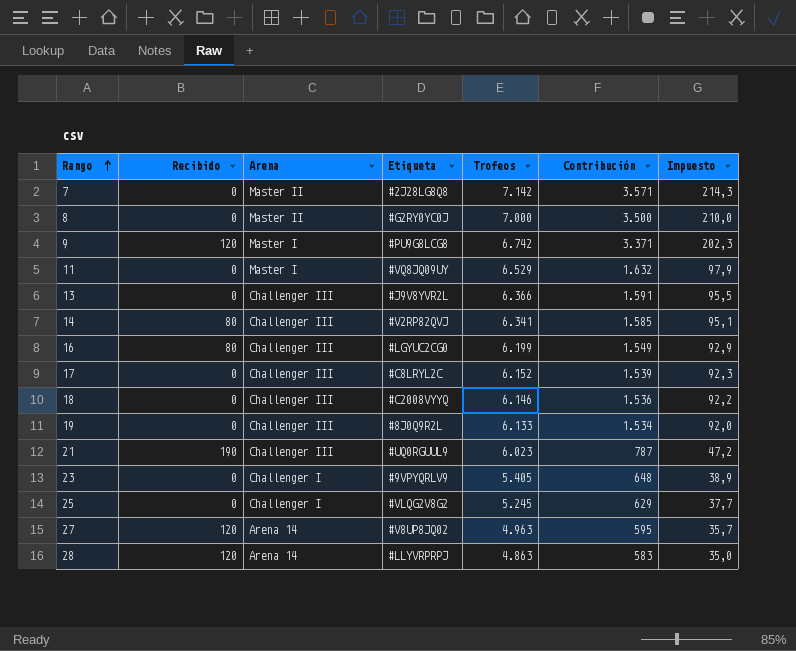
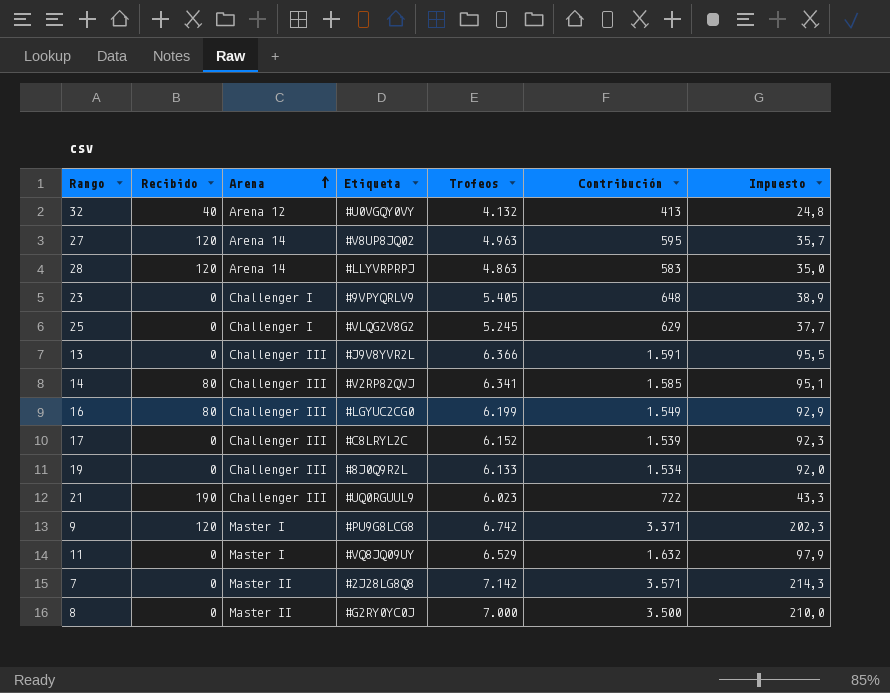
row order: Rango ascending -> Arena ascending
row 18: 0 | Challenger III | #C2008VYYQ | 6.146 | 1.536 | 92,2 -> none
row 32: none -> 40 | Arena 12 | #U0VGQY0VY | 4.132 | 413 | 24,8
21 | Contribución: 787 -> 722
21 | Impuesto: 47,2 -> 43,3

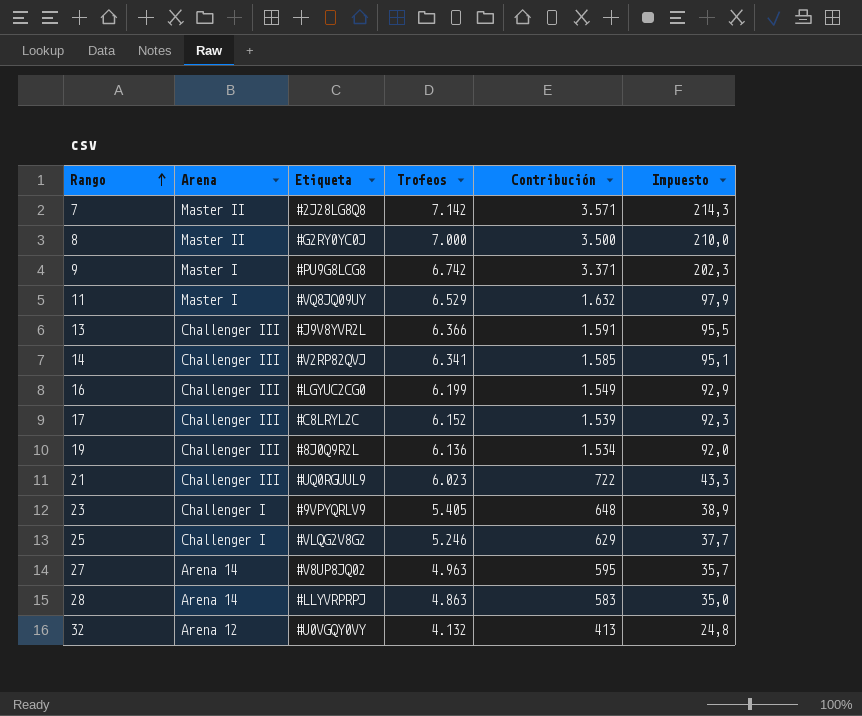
row order: Arena ascending -> Rango ascending
column Recibido | position: 2 -> none
19 | Trofeos: 6.133 -> 6.136
25 | Trofeos: 5.245 -> 5.246

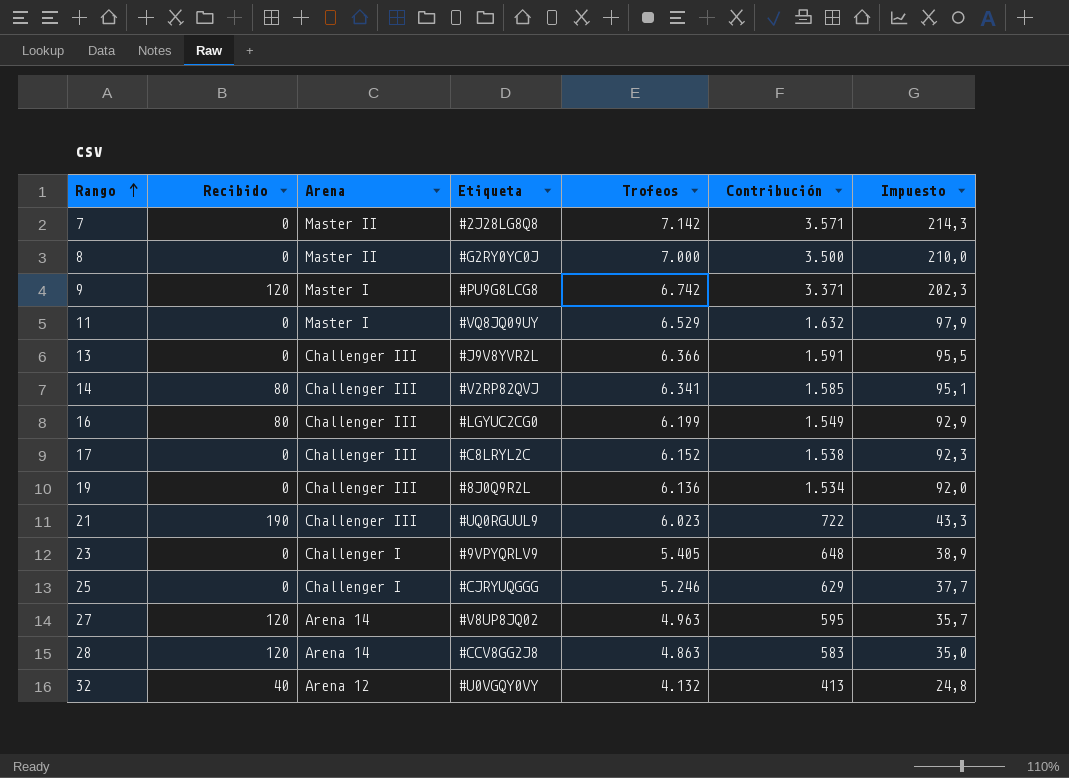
column Recibido | position: none -> 2
17 | Contribución: 1.539 -> 1.538
25 | Etiqueta: #VLQG2V8G2 -> #CJRYUQGGG
28 | Etiqueta: #LLYVRPRPJ -> #CCV8GG2J8

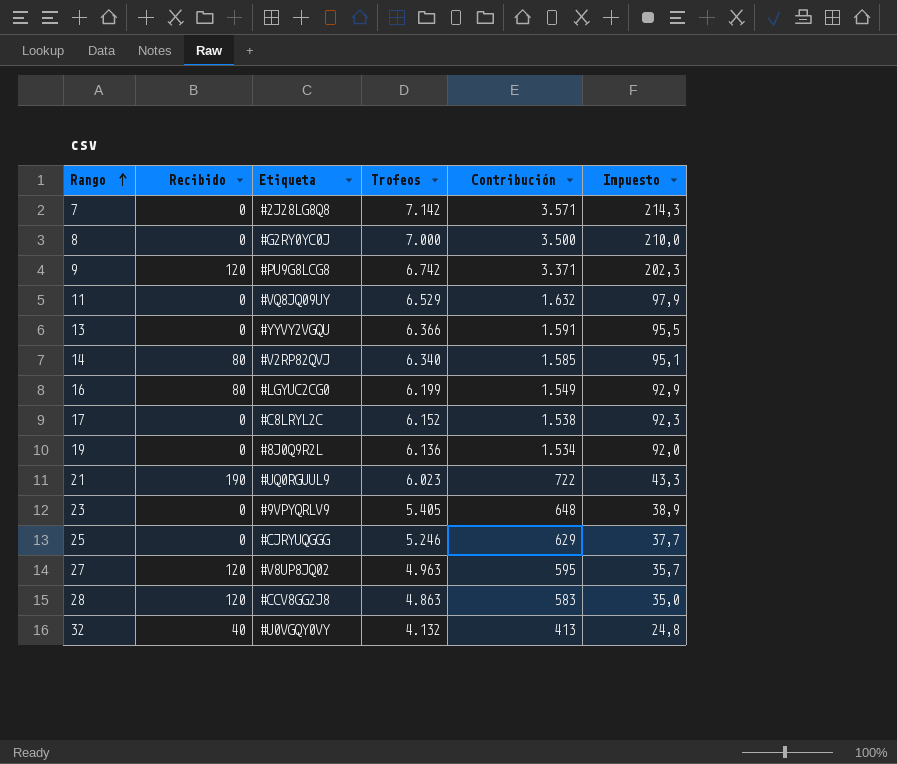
column Arena | position: 3 -> none
13 | Etiqueta: #J9V8YVR2L -> #YYVY2VGQU
14 | Trofeos: 6.341 -> 6.340

